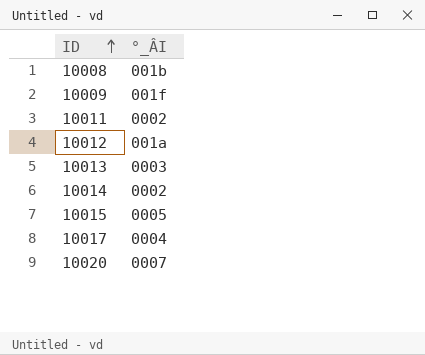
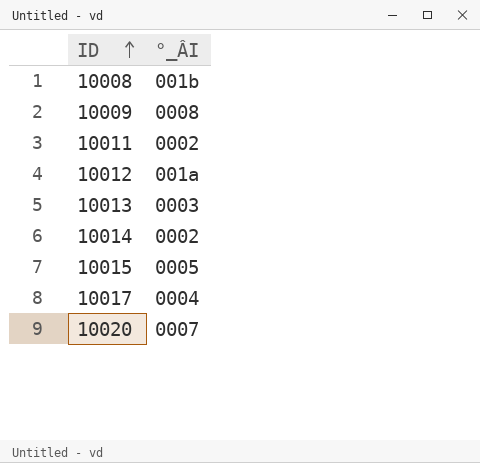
10009 | °_ÂI: 001f -> 0008

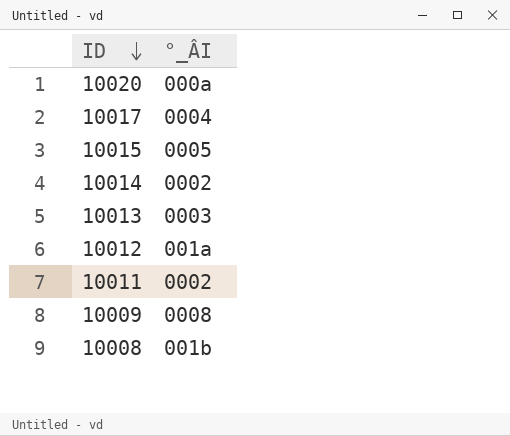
row order: ID ascending -> ID descending
10020 | °_ÂI: 0007 -> 000a

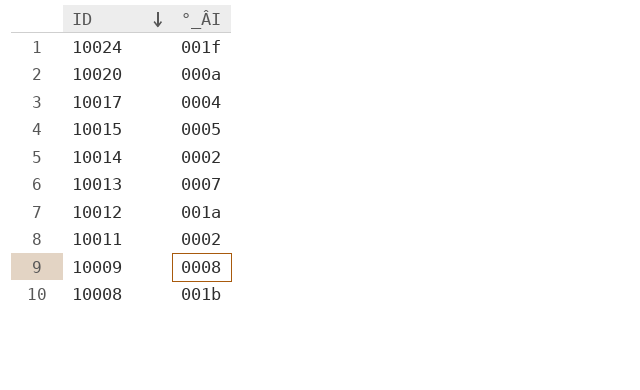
row 10024: none -> 001f
10013 | °_ÂI: 0003 -> 0007

